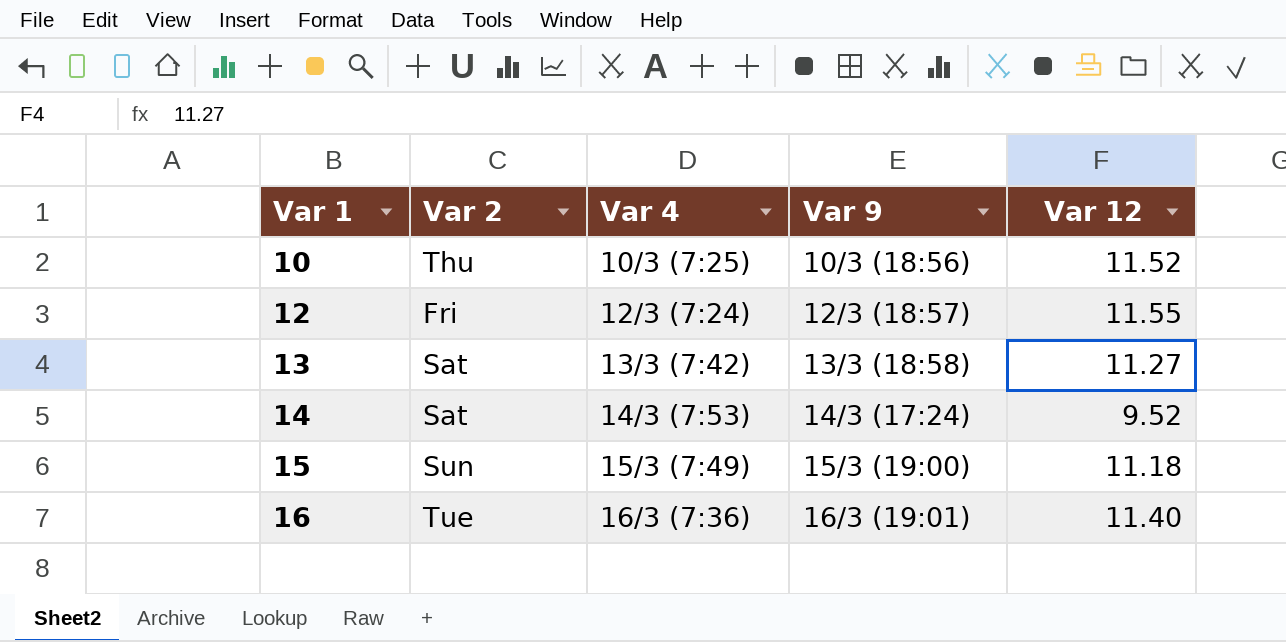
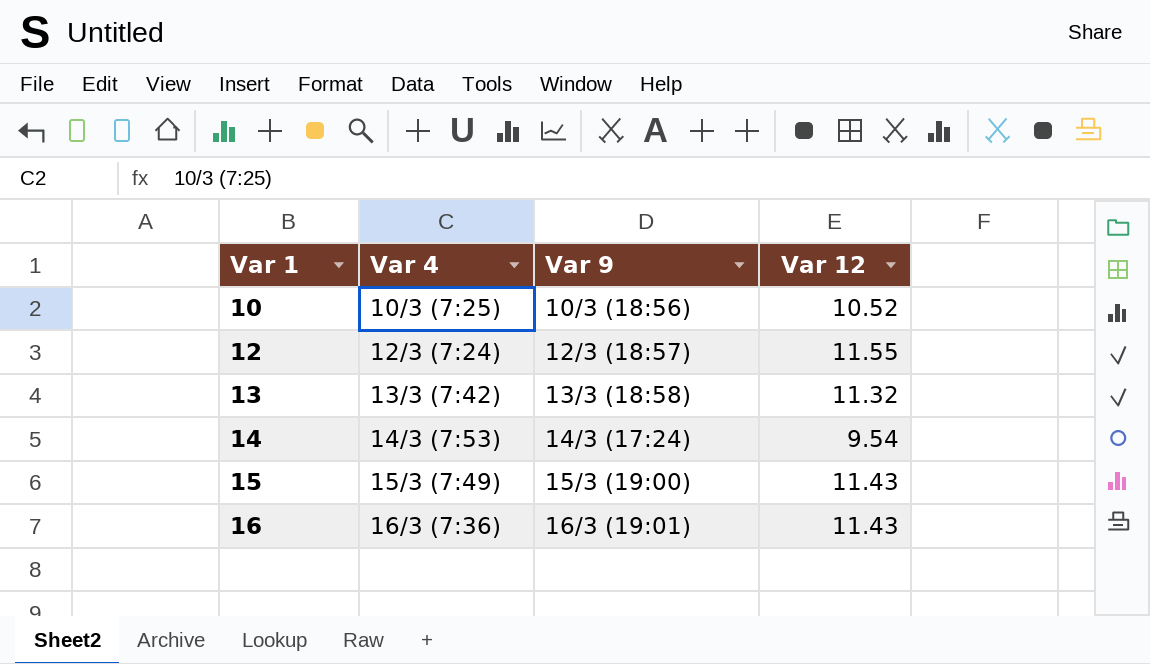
column Var 2 | position: 2 -> none
10 | Var 12: 11.52 -> 10.52
13 | Var 12: 11.27 -> 11.32
14 | Var 12: 9.52 -> 9.54
15 | Var 12: 11.18 -> 11.43
16 | Var 12: 11.40 -> 11.43

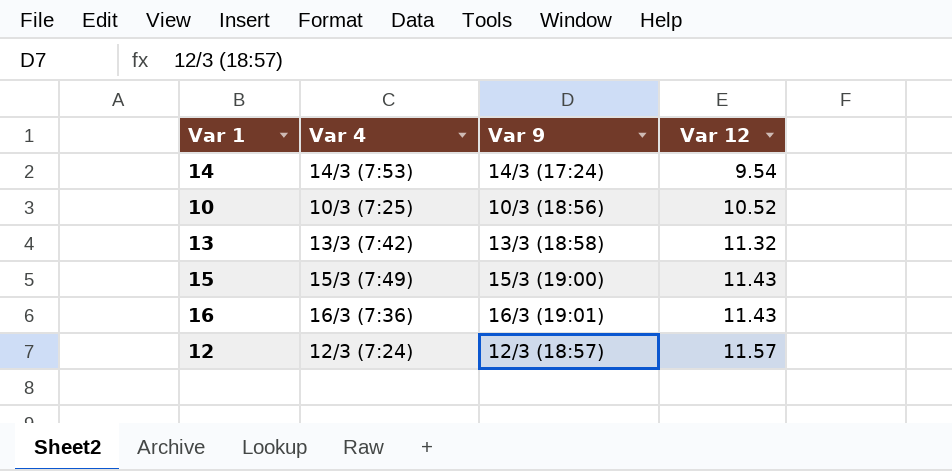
row order: Var 1 ascending -> Var 12 ascending
12 | Var 12: 11.55 -> 11.57

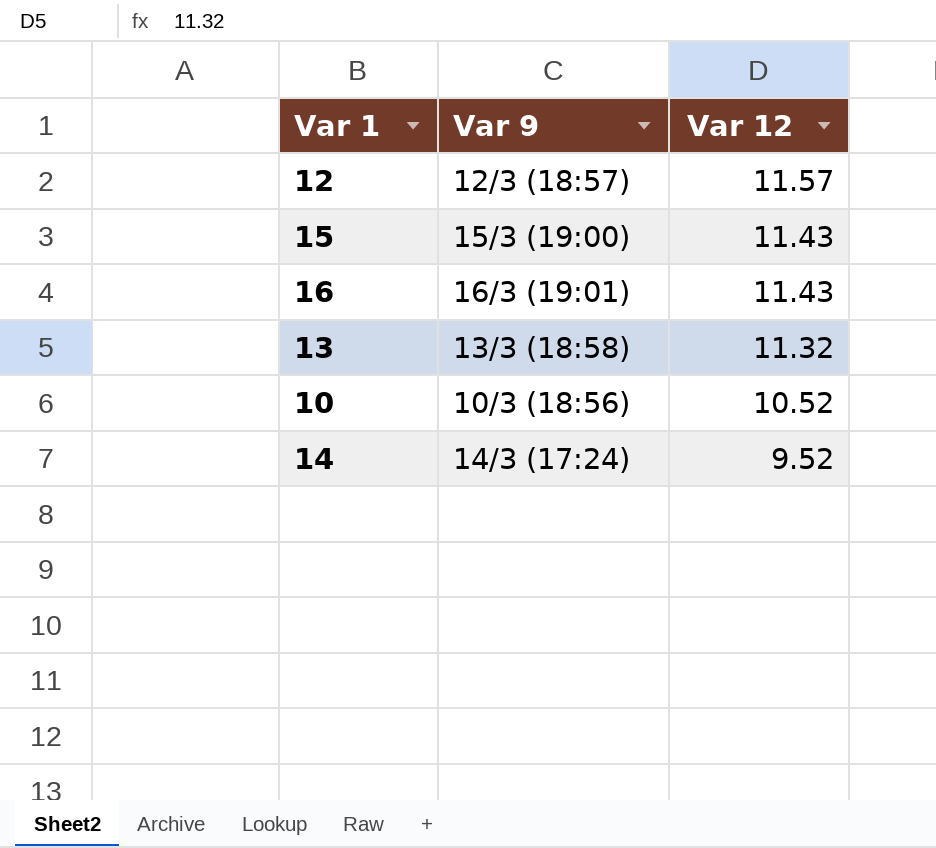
row order: Var 12 ascending -> Var 12 descending
column Var 4 | position: 2 -> none
14 | Var 12: 9.54 -> 9.52

